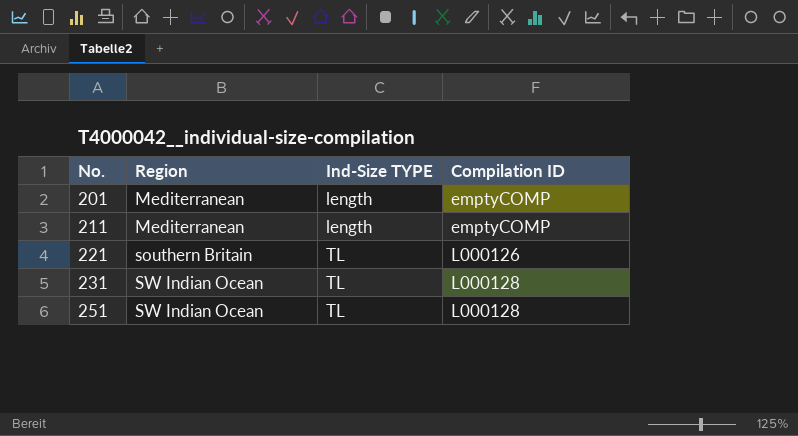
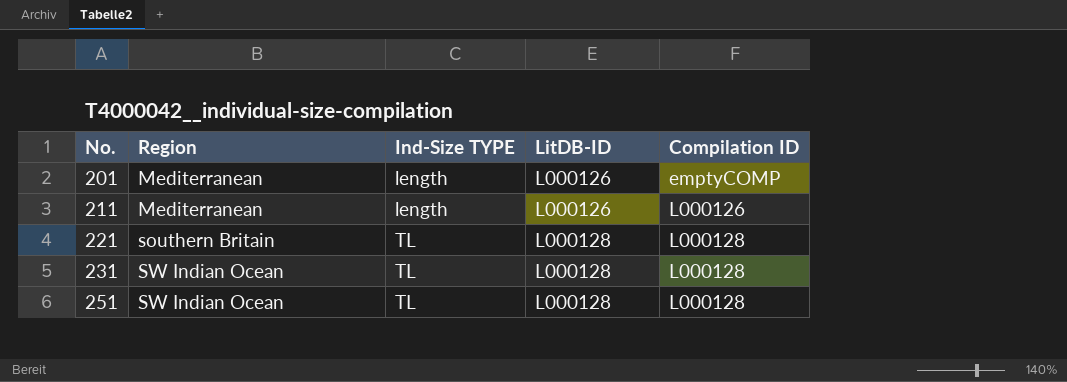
column LitDB-ID | position: none -> 4
211 | Compilation ID: emptyCOMP -> L000126
221 | Compilation ID: L000126 -> L000128

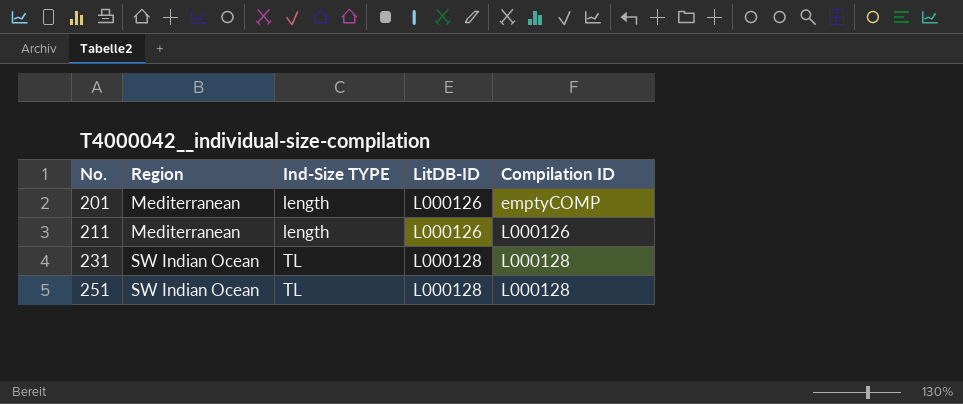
row 221: southern Britain | TL | L000128 | L000128 -> none

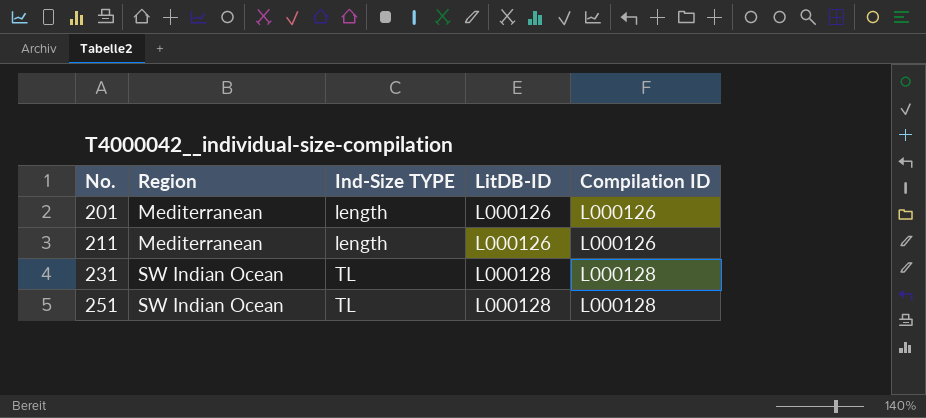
201 | Compilation ID: emptyCOMP -> L000126

